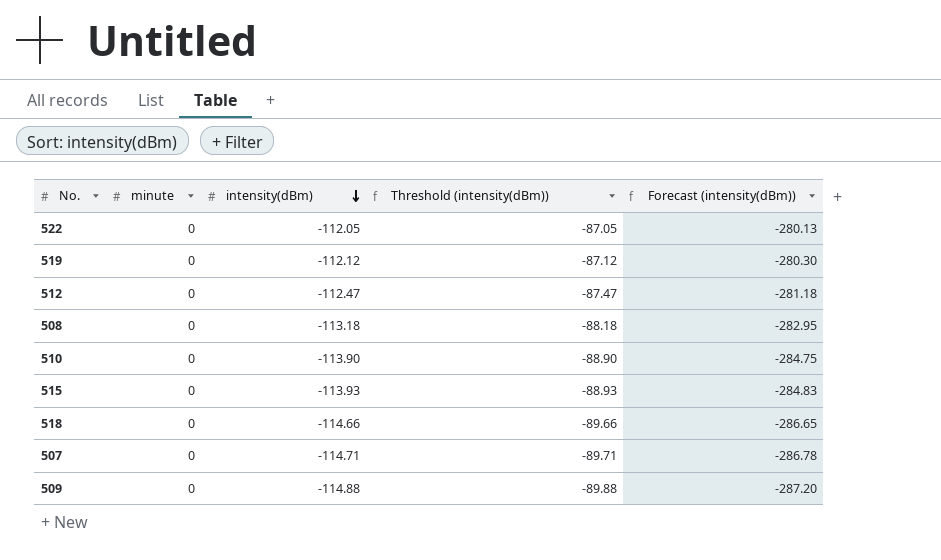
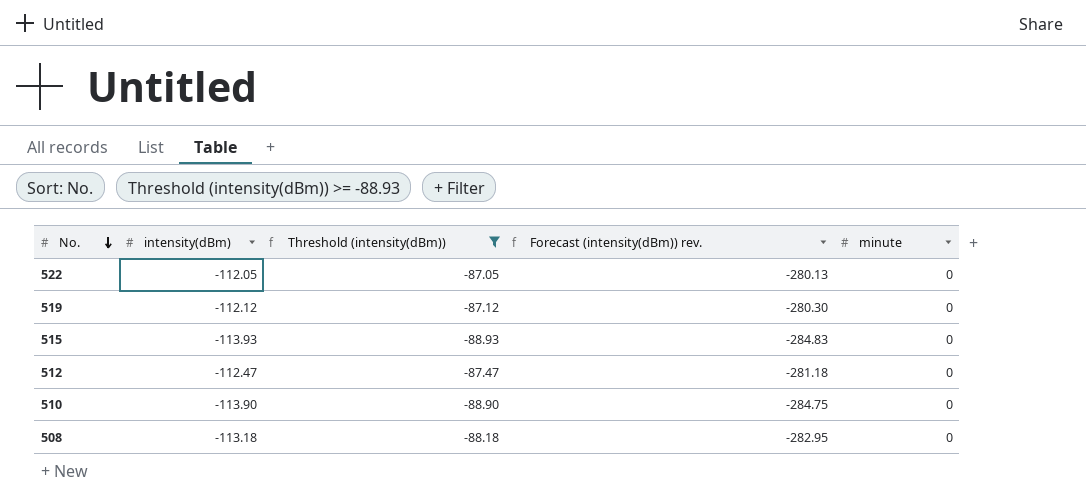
filter: none -> Threshold (intensity(dBm)) >= -88.93
row order: intensity(dBm) descending -> No. descending
column name: Forecast (intensity(dBm)) -> Forecast (intensity(dBm)) rev.
column minute | position: 2 -> 5

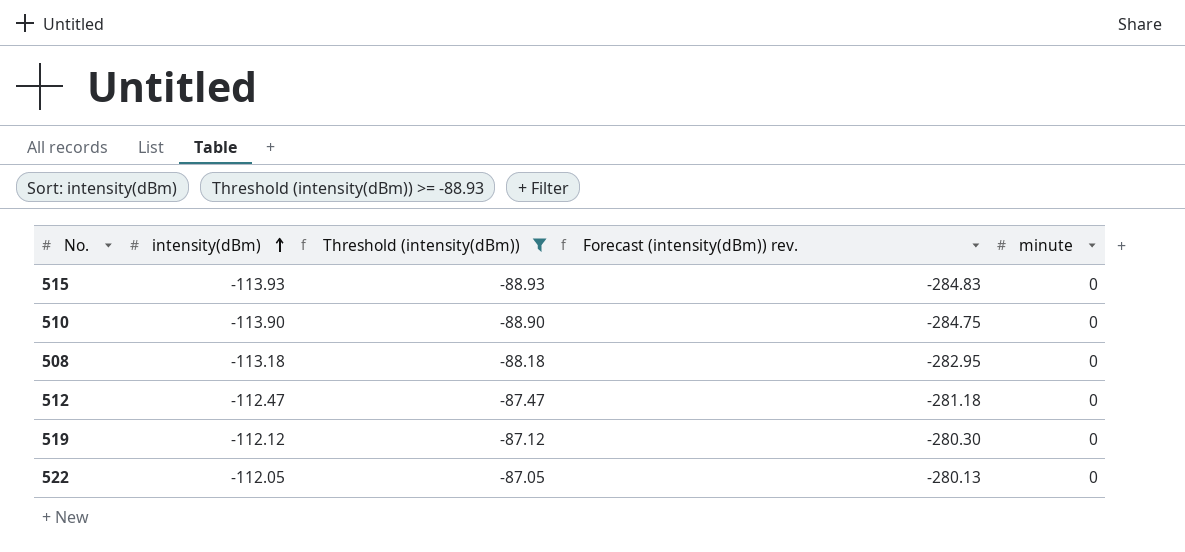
row order: No. descending -> intensity(dBm) ascending

